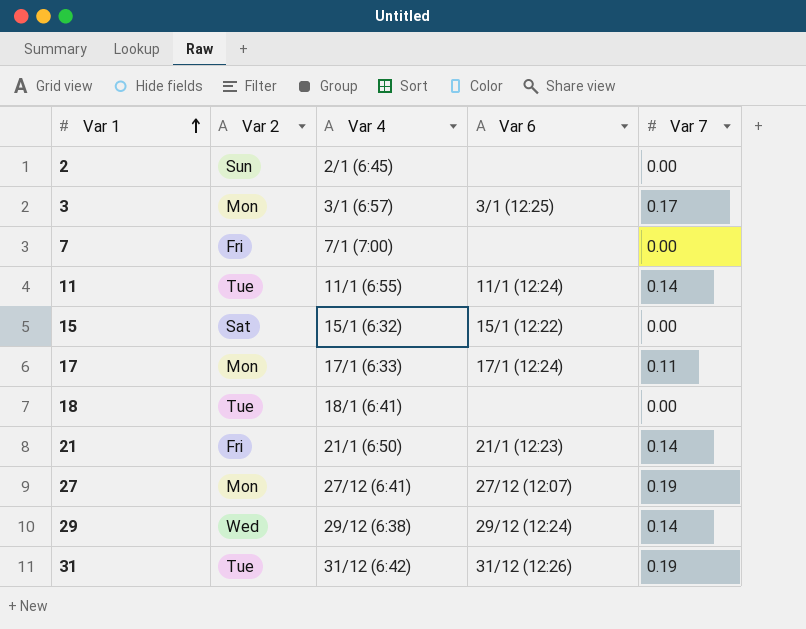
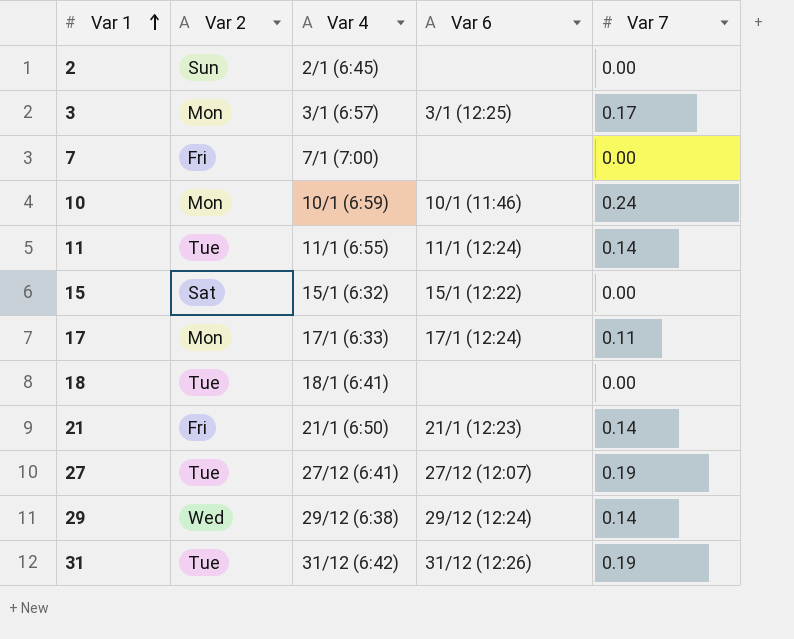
row 10: none -> Mon | 10/1 (6:59) | 10/1 (11:46) | 0.24
27 | Var 2: Mon -> Tue

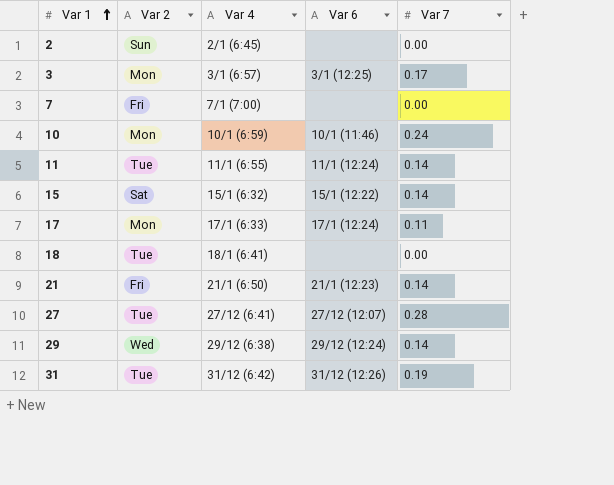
15 | Var 7: 0.00 -> 0.14
27 | Var 7: 0.19 -> 0.28

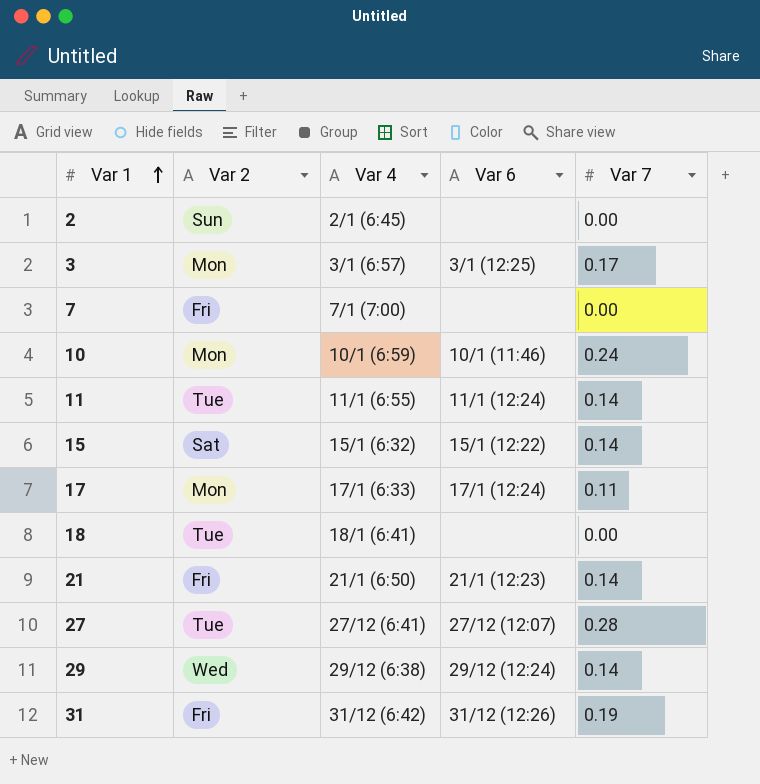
31 | Var 2: Tue -> Fri

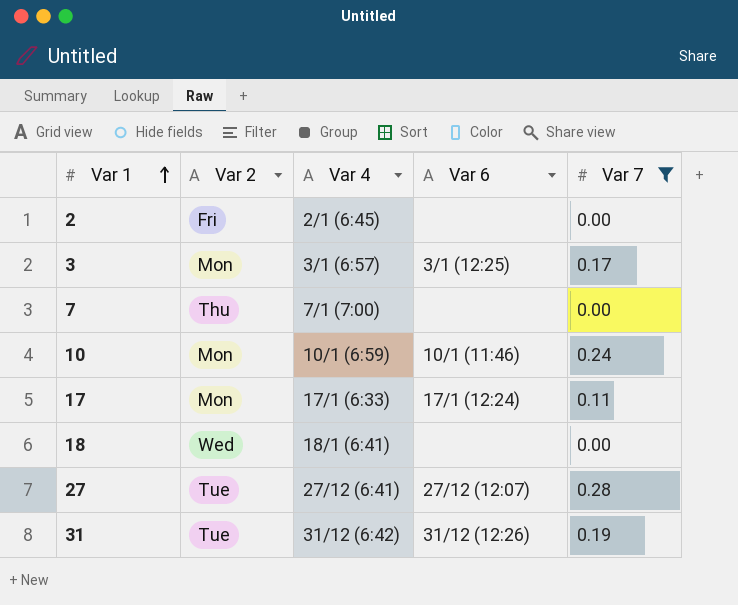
filter: none -> Var 7 != 0.14
2 | Var 2: Sun -> Fri
7 | Var 2: Fri -> Thu
18 | Var 2: Tue -> Wed
31 | Var 2: Fri -> Tue

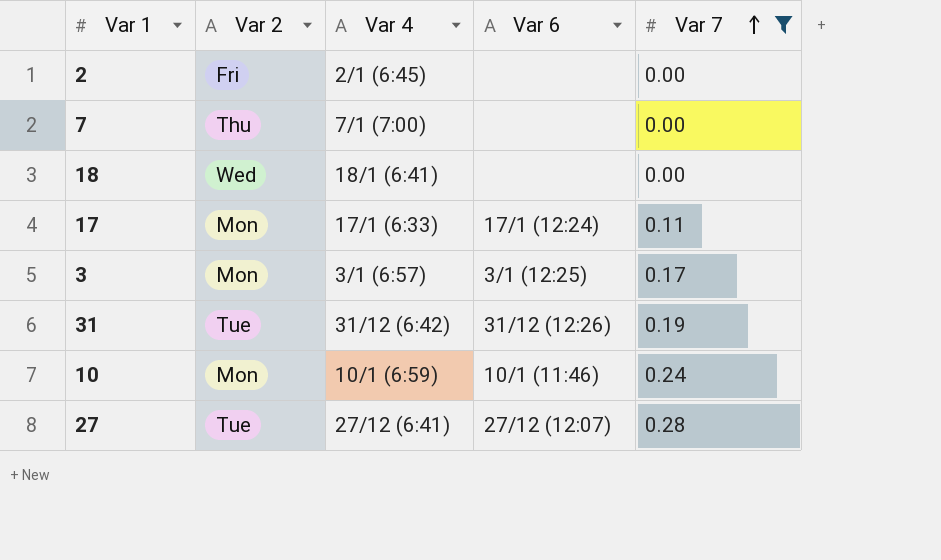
row order: Var 1 ascending -> Var 7 ascending

